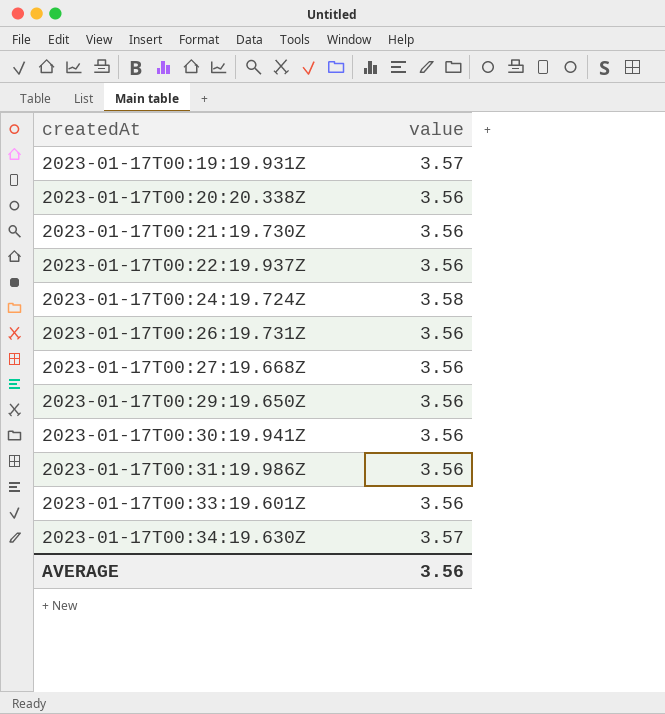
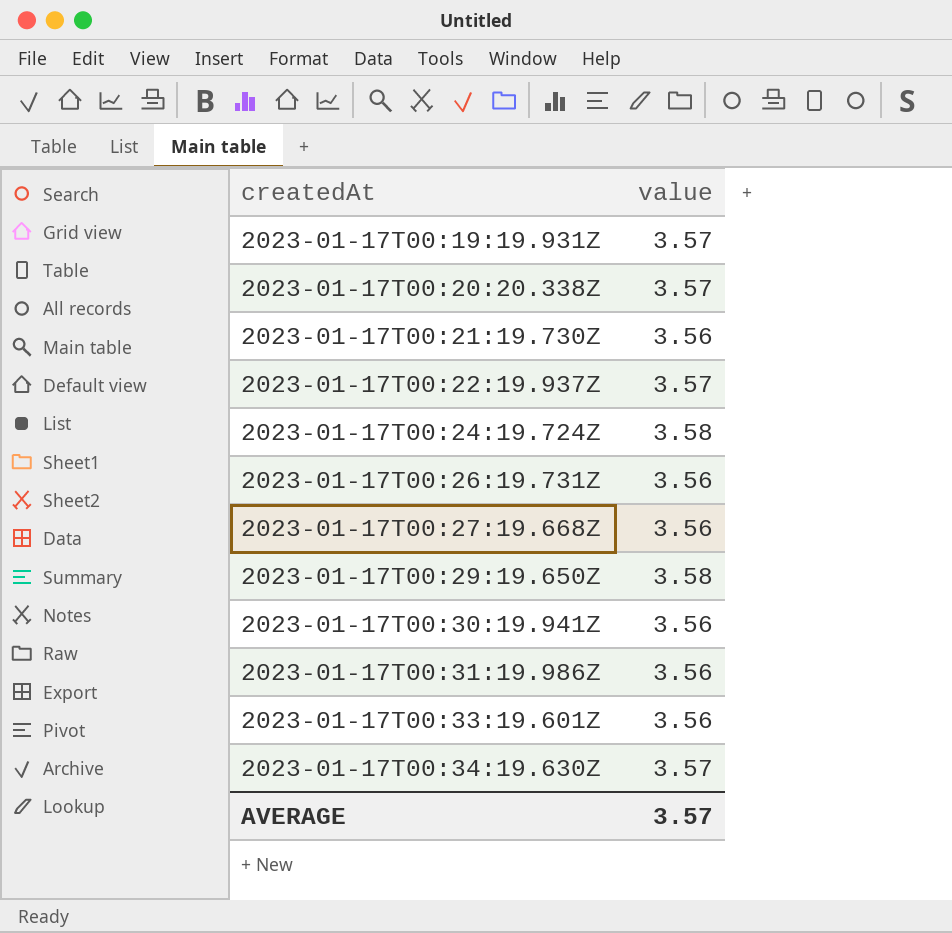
2023-01-17T00:20:20.338Z | value: 3.56 -> 3.57
2023-01-17T00:22:19.937Z | value: 3.56 -> 3.57
2023-01-17T00:29:19.650Z | value: 3.56 -> 3.58
AVERAGE | value: 3.56 -> 3.57

